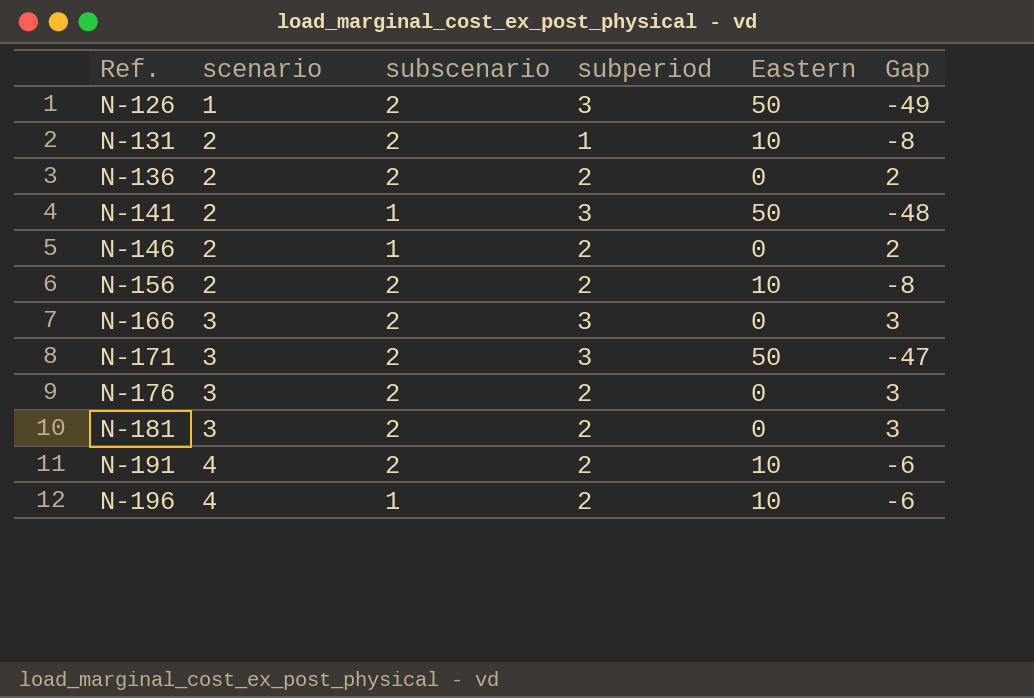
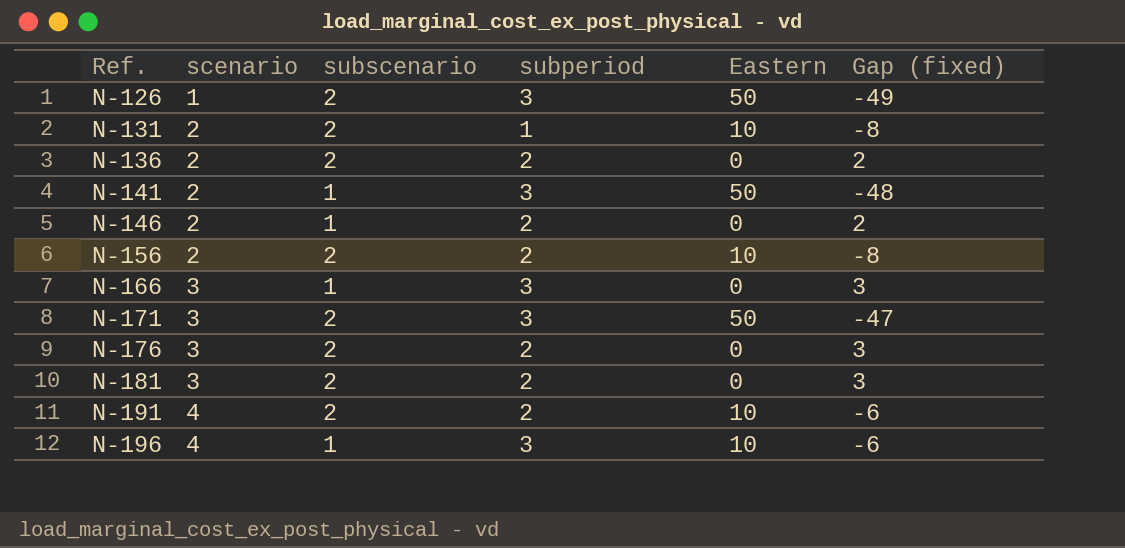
column name: Gap -> Gap (fixed)
N-166 | subscenario: 2 -> 1
N-196 | subperiod: 2 -> 3

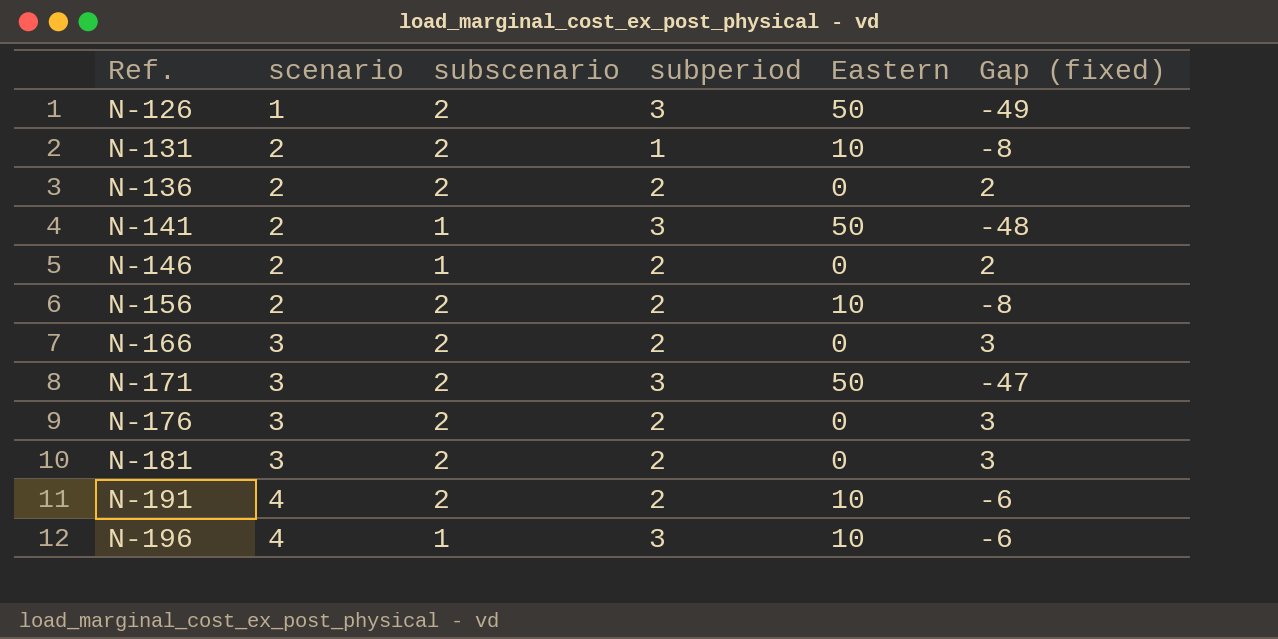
N-166 | subscenario: 1 -> 2
N-166 | subperiod: 3 -> 2

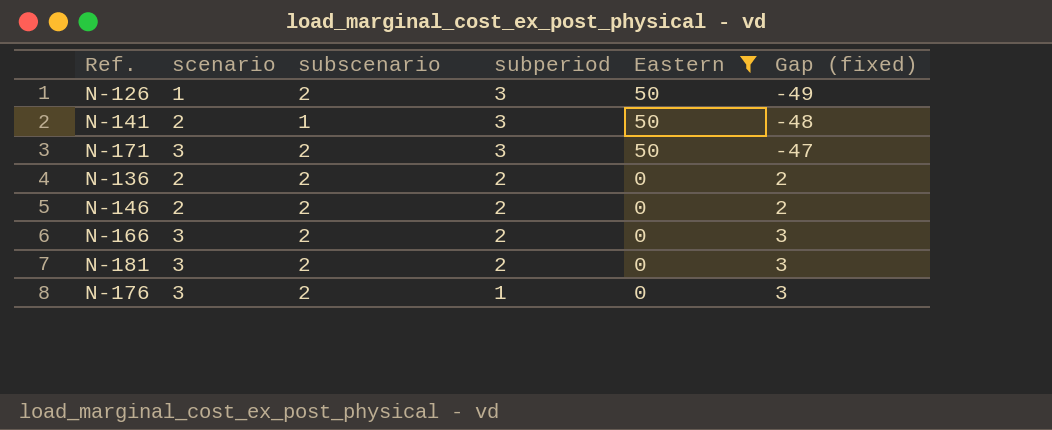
filter: none -> Eastern != 10
row order: Ref. ascending -> subperiod descending
N-146 | subscenario: 1 -> 2
N-176 | subperiod: 2 -> 1

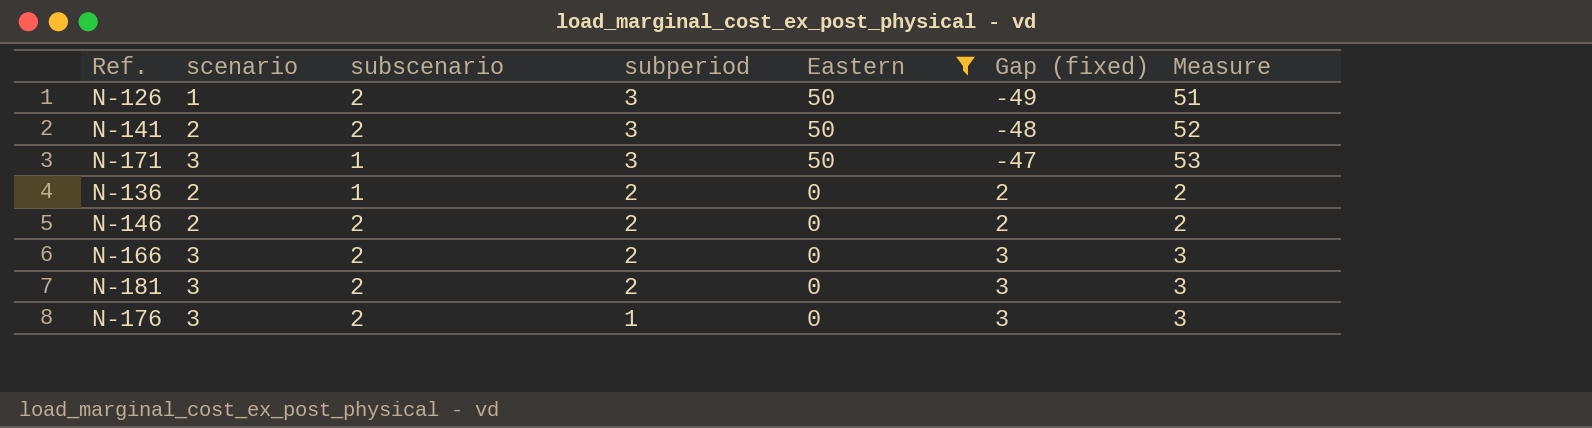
column Measure | formula: none -> [scenario] + [Eastern]
N-141 | subscenario: 1 -> 2
N-171 | subscenario: 2 -> 1
N-136 | subscenario: 2 -> 1

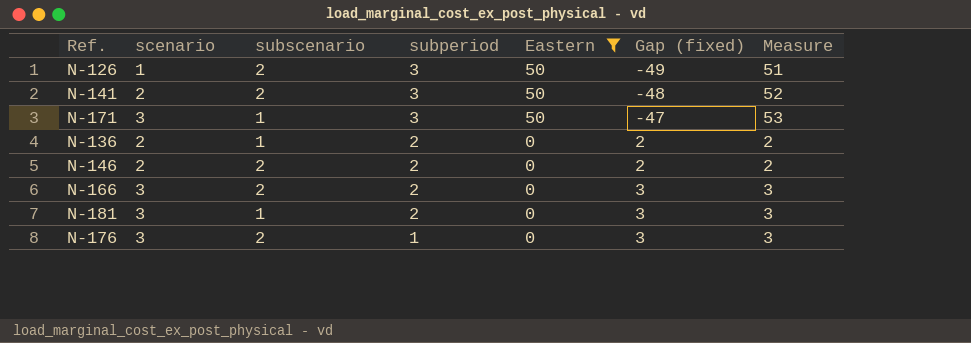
N-181 | subscenario: 2 -> 1

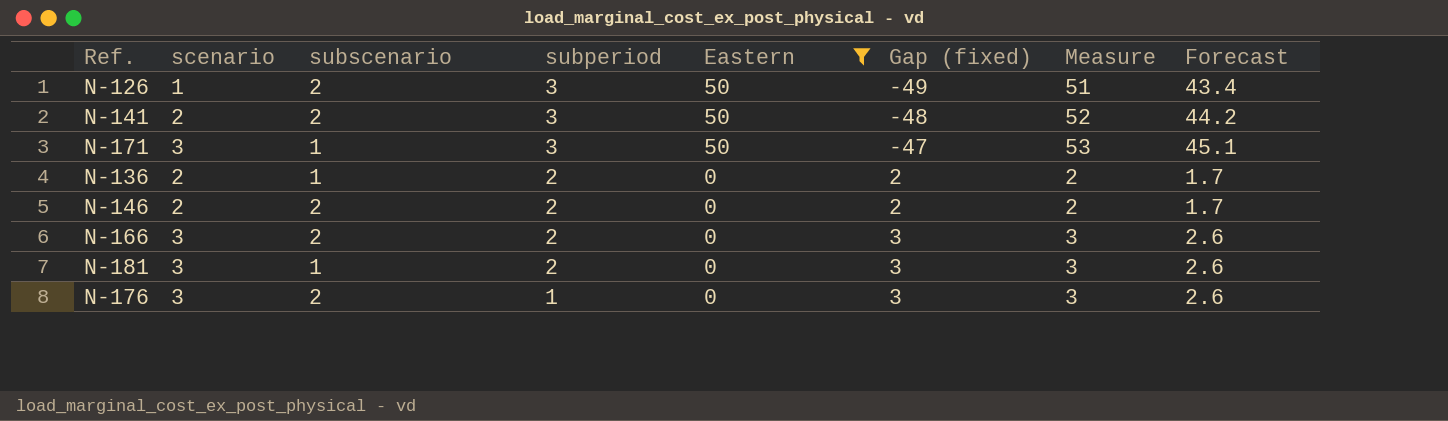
column Forecast | formula: none -> [Measure] * 0.85

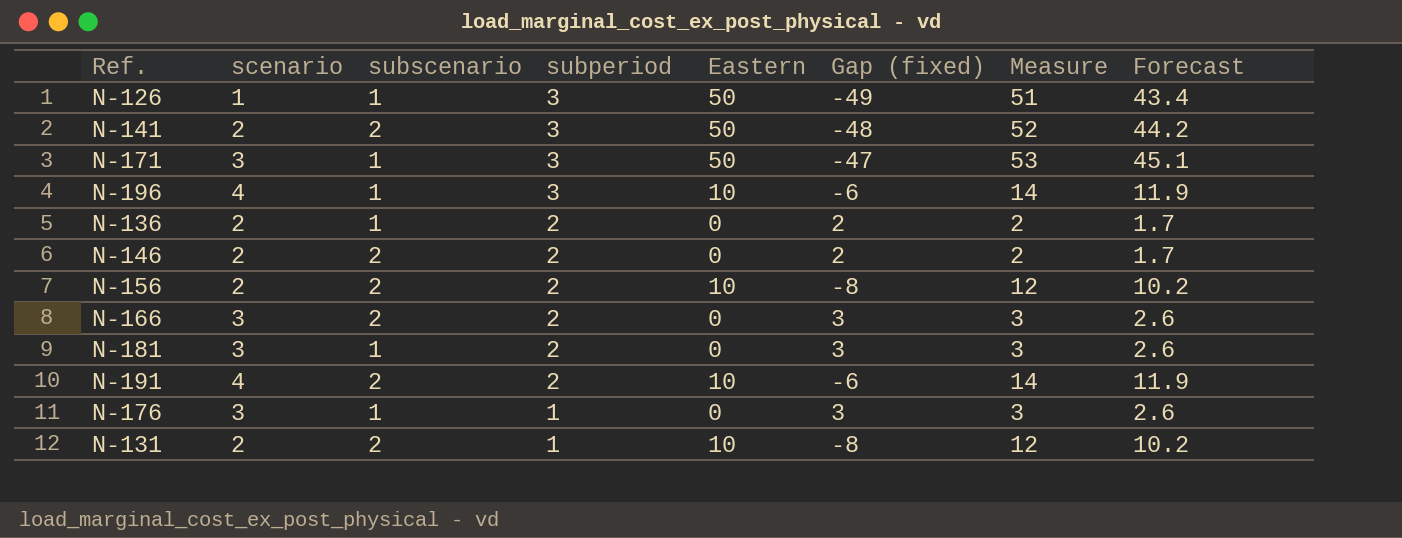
filter: Eastern != 10 -> none
N-126 | subscenario: 2 -> 1
N-176 | subscenario: 2 -> 1

